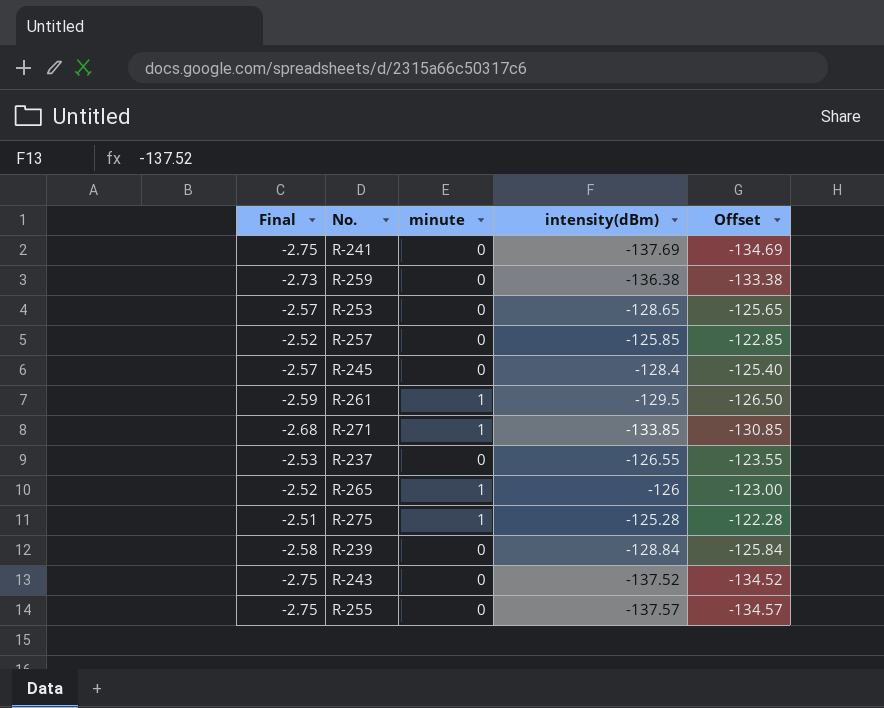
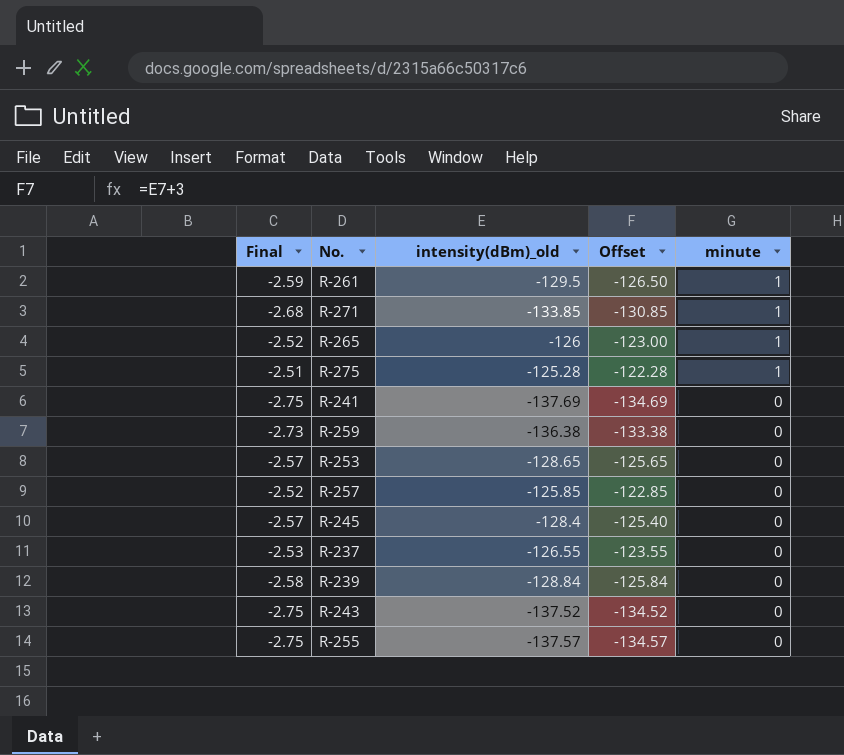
row order: none -> minute descending
column name: intensity(dBm) -> intensity(dBm)_old
column minute | position: 3 -> 5

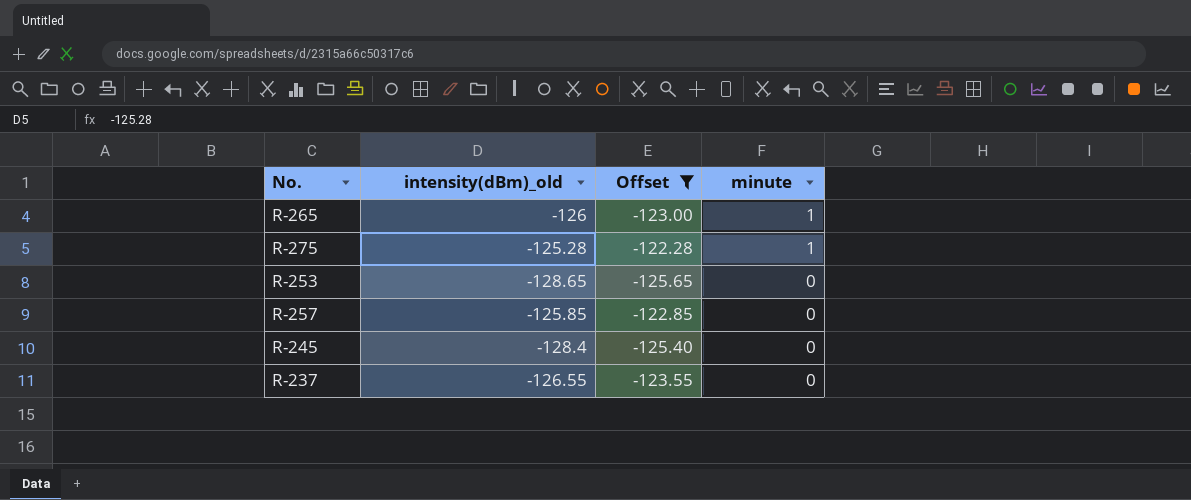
filter: none -> Offset >= -125.65
column Final | formula: [intensity(dBm)_old] * 0.02 -> none

